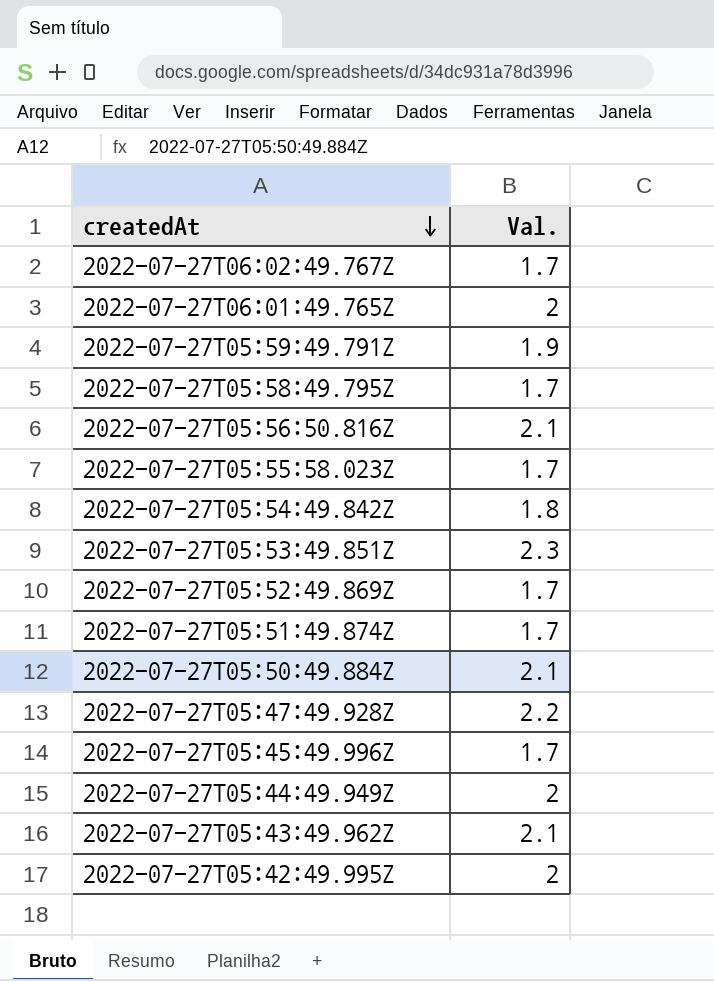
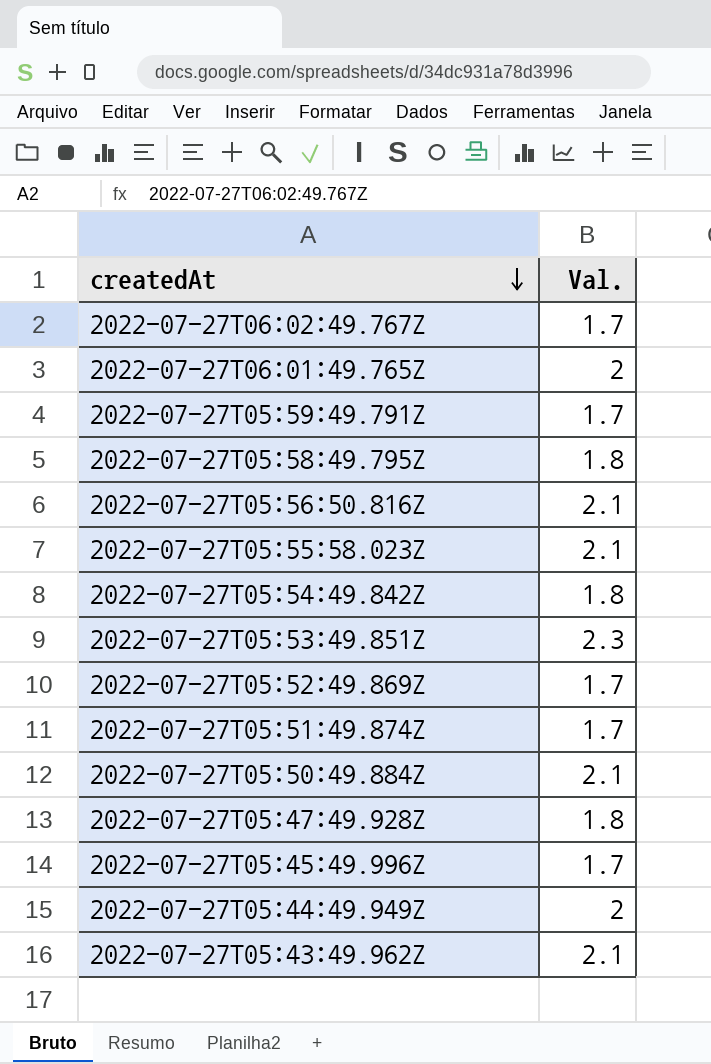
row 2022-07-27T05:42:49.995Z: 2 -> none
2022-07-27T05:59:49.791Z | Val.: 1.9 -> 1.7
2022-07-27T05:58:49.795Z | Val.: 1.7 -> 1.8
2022-07-27T05:55:58.023Z | Val.: 1.7 -> 2.1
2022-07-27T05:47:49.928Z | Val.: 2.2 -> 1.8

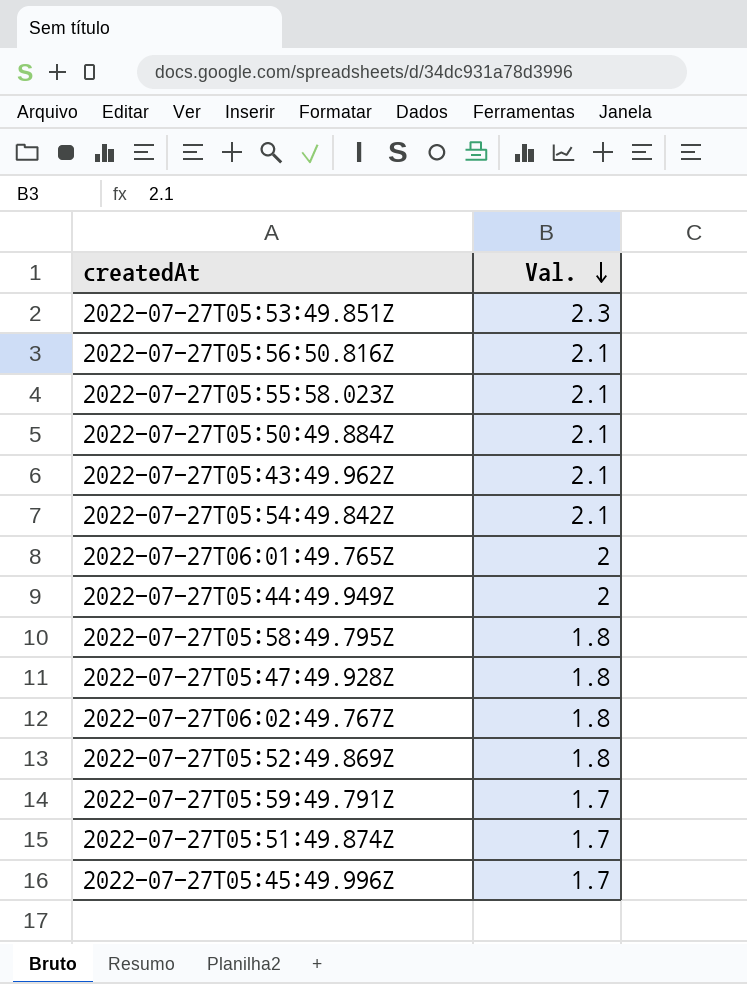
row order: createdAt descending -> Val. descending
2022-07-27T05:54:49.842Z | Val.: 1.8 -> 2.1
2022-07-27T06:02:49.767Z | Val.: 1.7 -> 1.8
2022-07-27T05:52:49.869Z | Val.: 1.7 -> 1.8

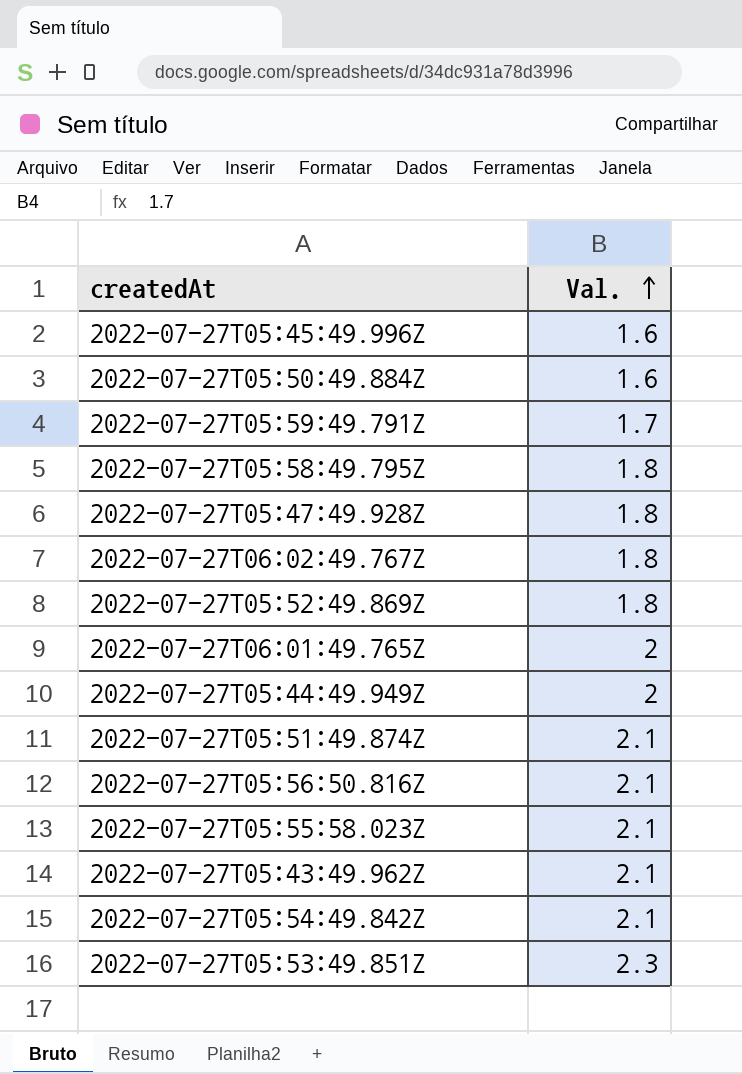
row order: Val. descending -> Val. ascending
2022-07-27T05:45:49.996Z | Val.: 1.7 -> 1.6
2022-07-27T05:50:49.884Z | Val.: 2.1 -> 1.6
2022-07-27T05:51:49.874Z | Val.: 1.7 -> 2.1

